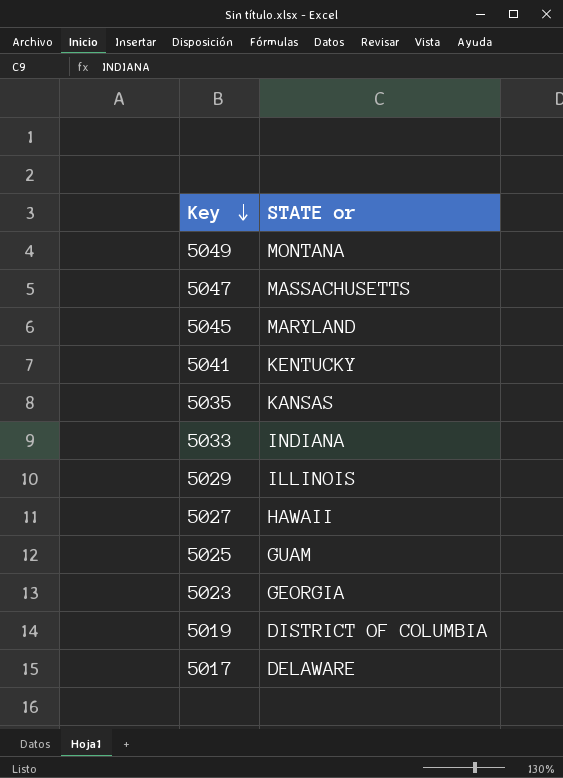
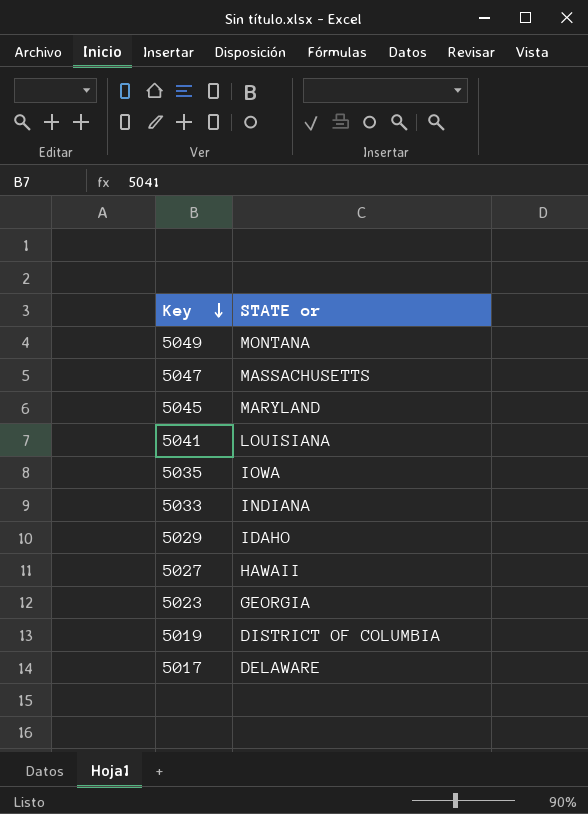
row 5025: GUAM -> none
5041 | STATE or: KENTUCKY -> LOUISIANA
5035 | STATE or: KANSAS -> IOWA
5029 | STATE or: ILLINOIS -> IDAHO

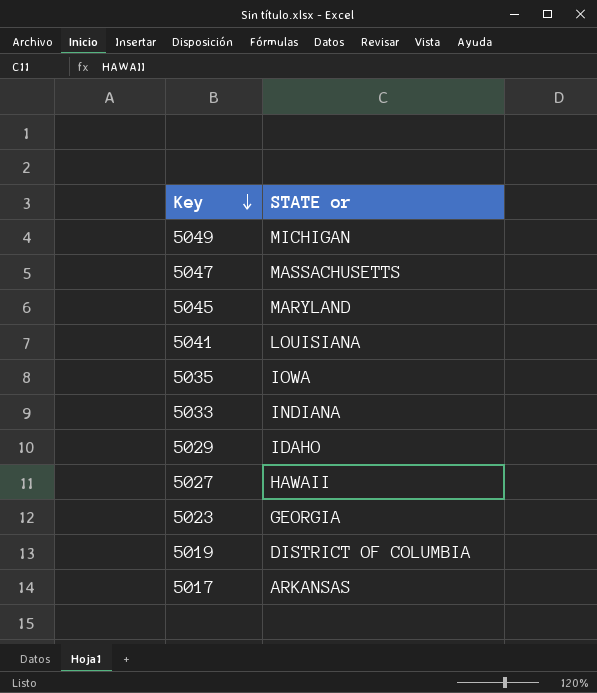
5049 | STATE or: MONTANA -> MICHIGAN
5017 | STATE or: DELAWARE -> ARKANSAS

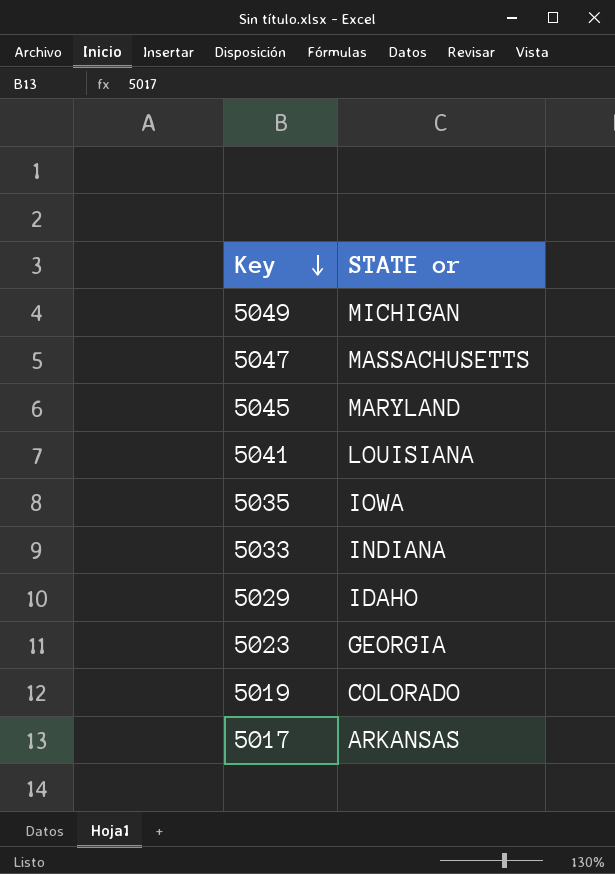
row 5027: HAWAII -> none
5019 | STATE or: DISTRICT OF COLUMBIA -> COLORADO

